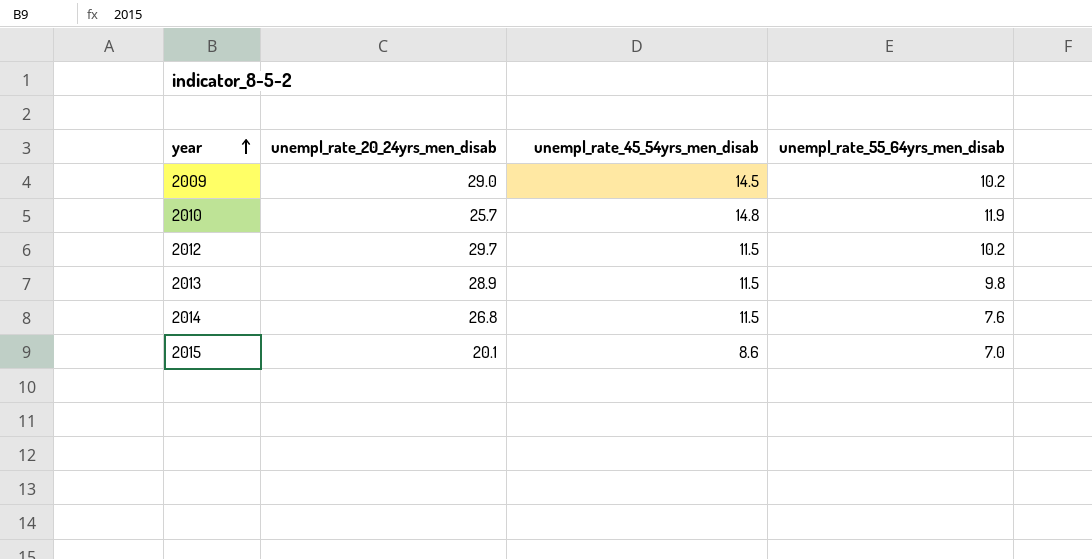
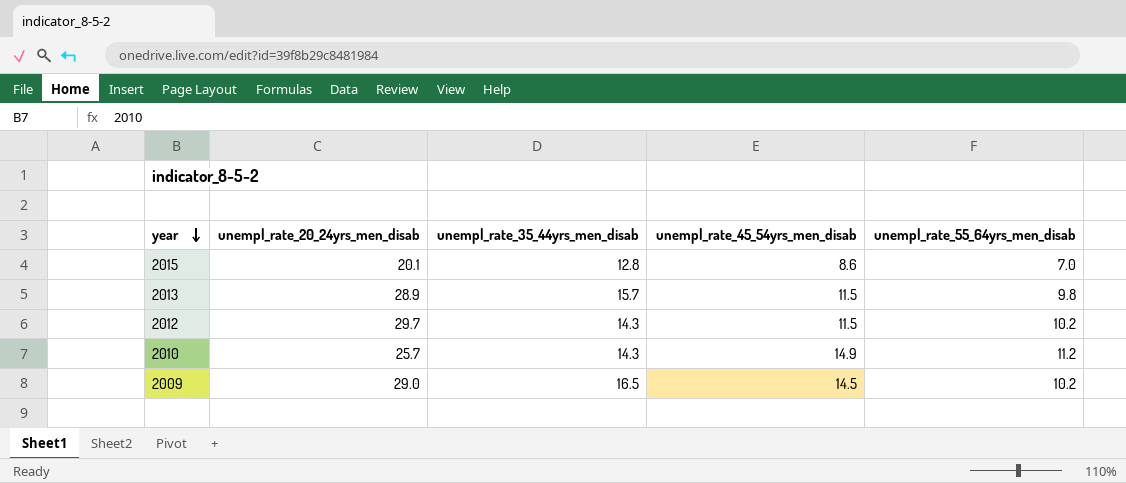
row order: year ascending -> year descending
column unempl_rate_35_44yrs_men_disab | position: none -> 3
row 2014: 26.8 | 11.5 | 7.6 -> none
2010 | unempl_rate_45_54yrs_men_disab: 14.8 -> 14.9
2010 | unempl_rate_55_64yrs_men_disab: 11.9 -> 11.2

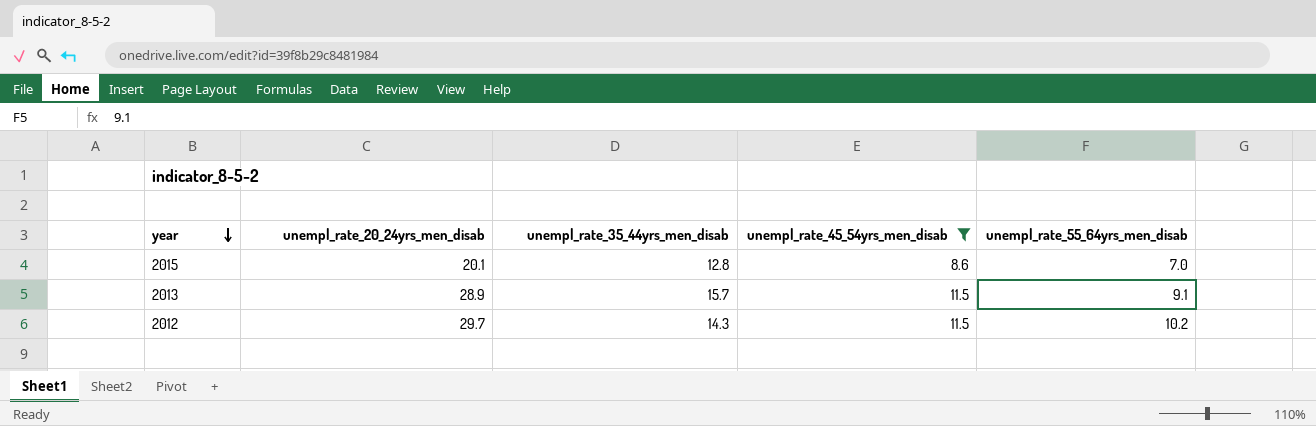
filter: none -> unempl_rate_45_54yrs_men_disab <= 11.5
2013 | unempl_rate_55_64yrs_men_disab: 9.8 -> 9.1

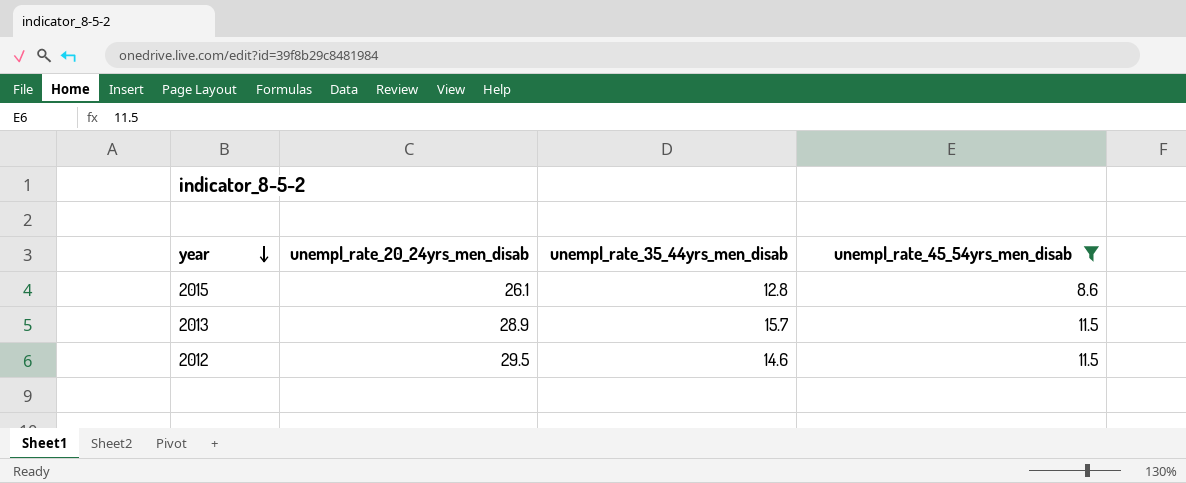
column unempl_rate_55_64yrs_men_disab | position: 5 -> none
2015 | unempl_rate_20_24yrs_men_disab: 20.1 -> 26.1
2012 | unempl_rate_20_24yrs_men_disab: 29.7 -> 29.5
2012 | unempl_rate_35_44yrs_men_disab: 14.3 -> 14.6

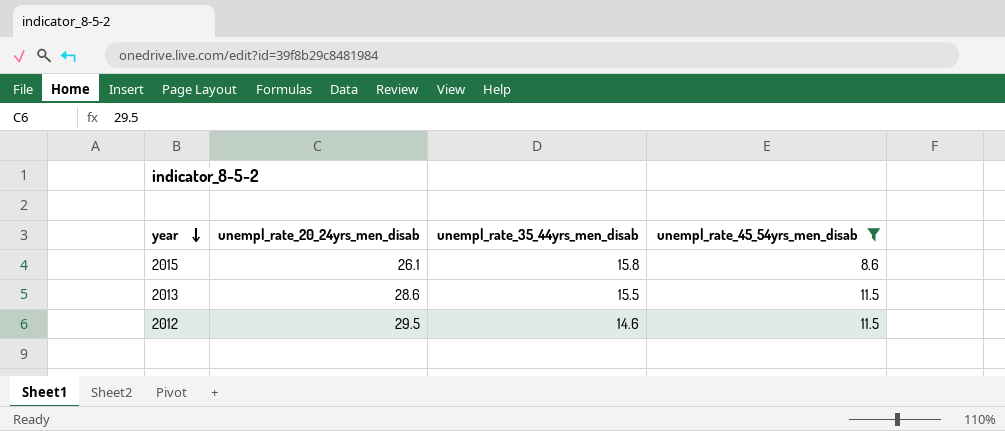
2015 | unempl_rate_35_44yrs_men_disab: 12.8 -> 15.8
2013 | unempl_rate_20_24yrs_men_disab: 28.9 -> 28.6
2013 | unempl_rate_35_44yrs_men_disab: 15.7 -> 15.5

